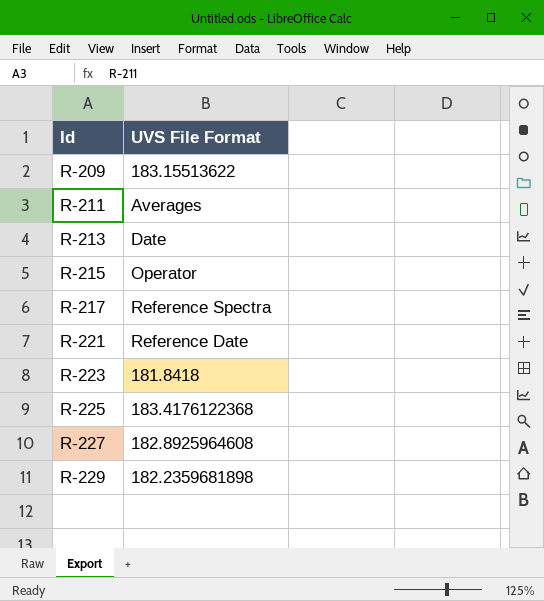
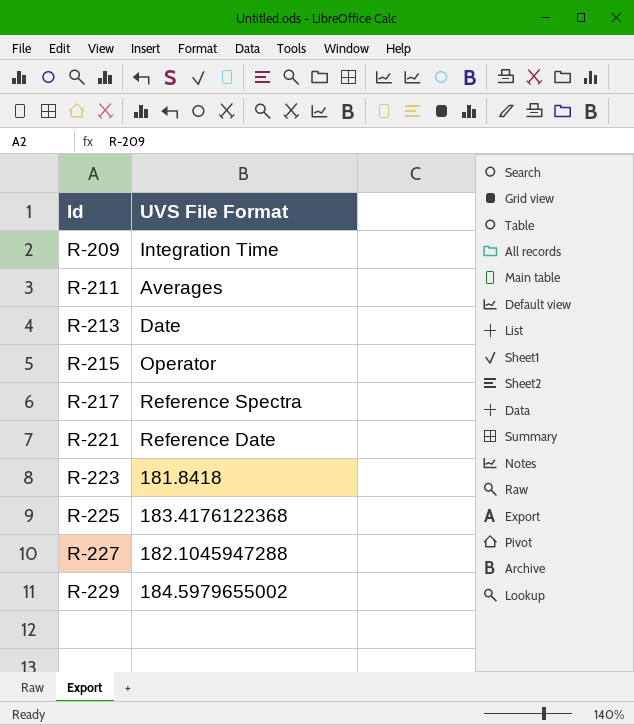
R-209 | UVS File Format: 183.15513622 -> Integration Time
R-227 | UVS File Format: 182.8925964608 -> 182.1045947288
R-229 | UVS File Format: 182.2359681898 -> 184.5979655002

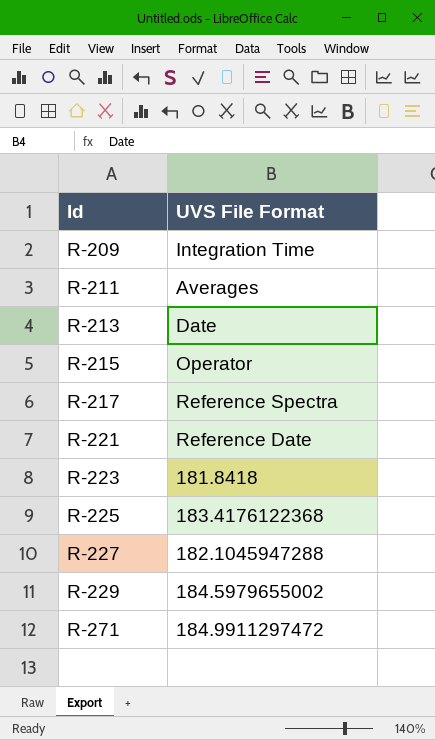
row R-271: none -> 184.9911297472

